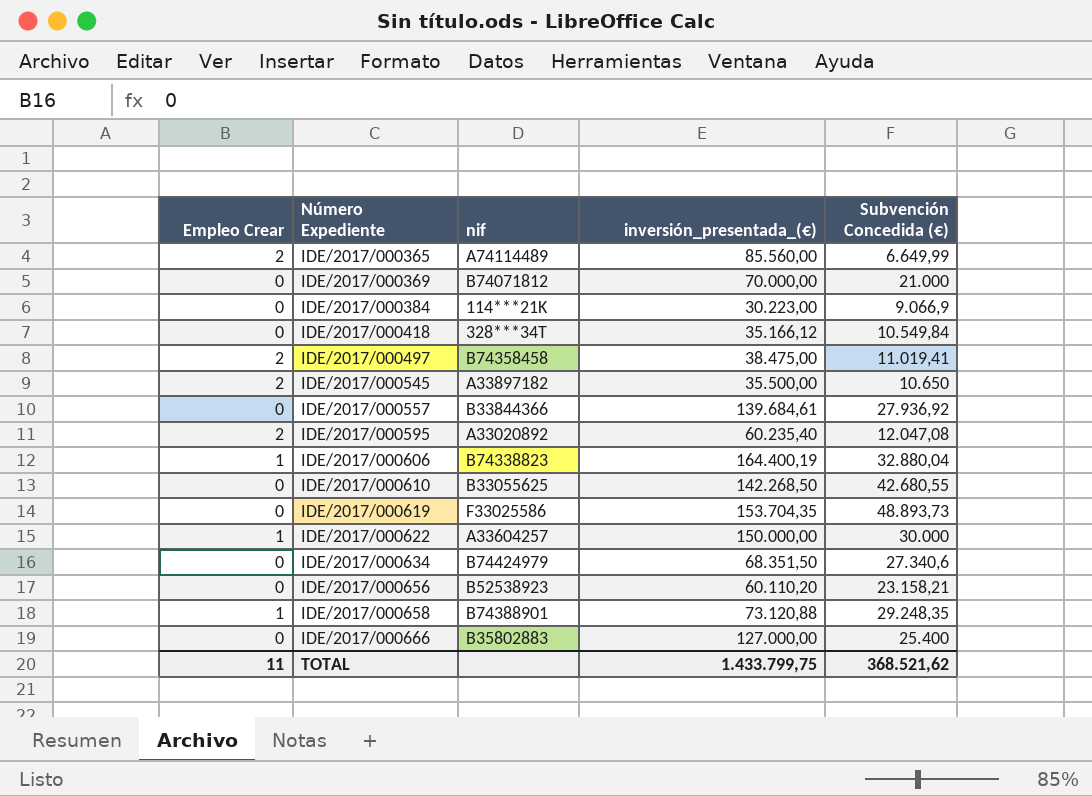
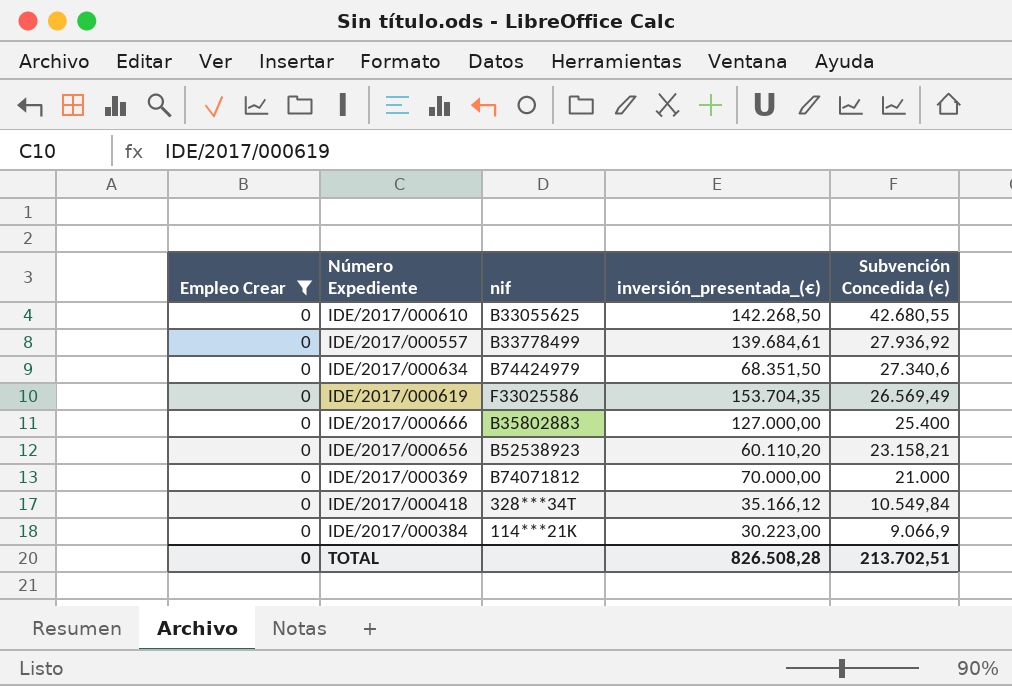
filter: none -> Empleo Crear = 0
row order: Número Expediente ascending -> Subvención Concedida (€) descending
IDE/2017/000557 | nif: B33844366 -> B33778499
IDE/2017/000619 | Subvención Concedida (€): 48.893,73 -> 26.569,49
TOTAL | Empleo Crear: 11 -> 0
TOTAL | inversión_presentada_(€): 1.433.799,75 -> 826.508,28
TOTAL | Subvención Concedida (€): 368.521,62 -> 213.702,51

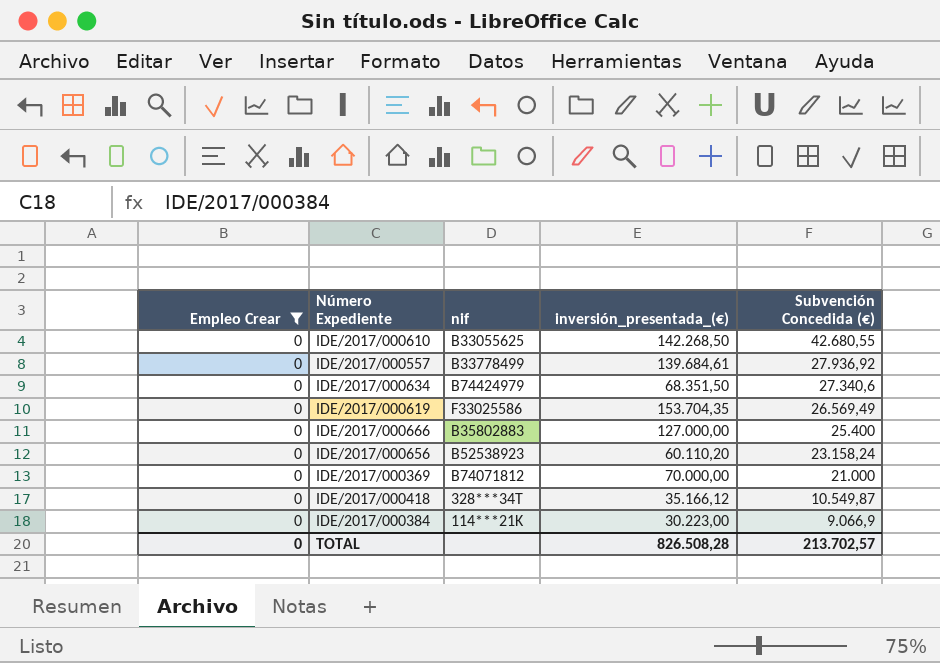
IDE/2017/000656 | Subvención Concedida (€): 23.158,21 -> 23.158,24
IDE/2017/000418 | Subvención Concedida (€): 10.549,84 -> 10.549,87
TOTAL | Subvención Concedida (€): 213.702,51 -> 213.702,57

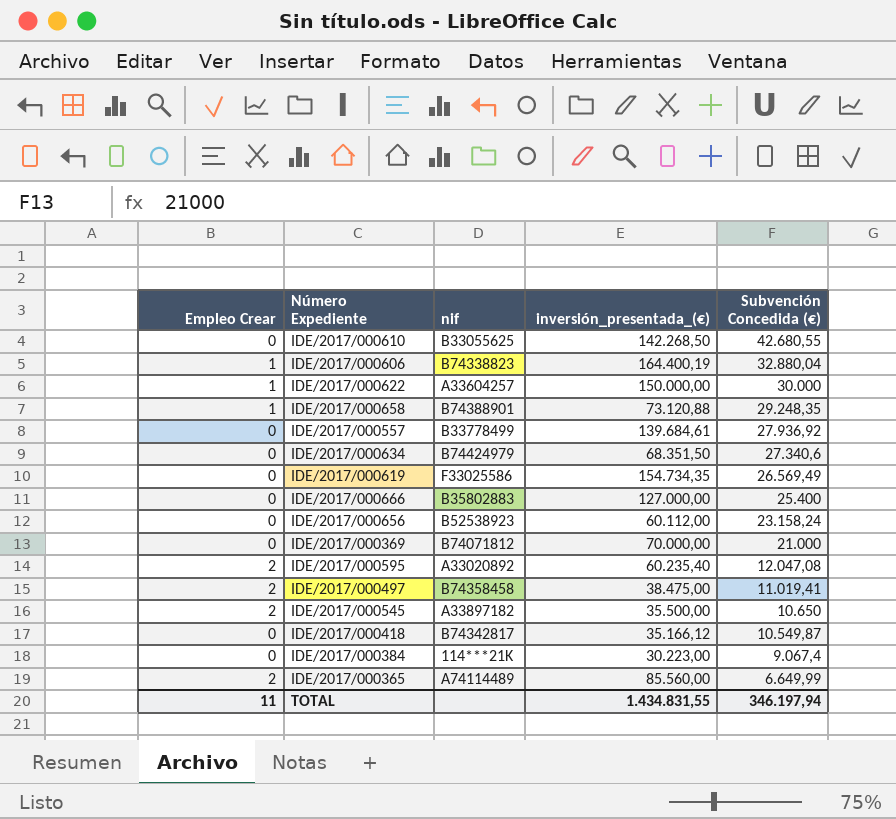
filter: Empleo Crear = 0 -> none
IDE/2017/000619 | inversión_presentada_(€): 153.704,35 -> 154.734,35
IDE/2017/000656 | inversión_presentada_(€): 60.110,20 -> 60.112,00
IDE/2017/000418 | nif: 328***34T -> B74342817
IDE/2017/000384 | Subvención Concedida (€): 9.066,9 -> 9.067,4
TOTAL | Empleo Crear: 0 -> 11
TOTAL | inversión_presentada_(€): 826.508,28 -> 1.434.831,55
TOTAL | Subvención Concedida (€): 213.702,57 -> 346.197,94

